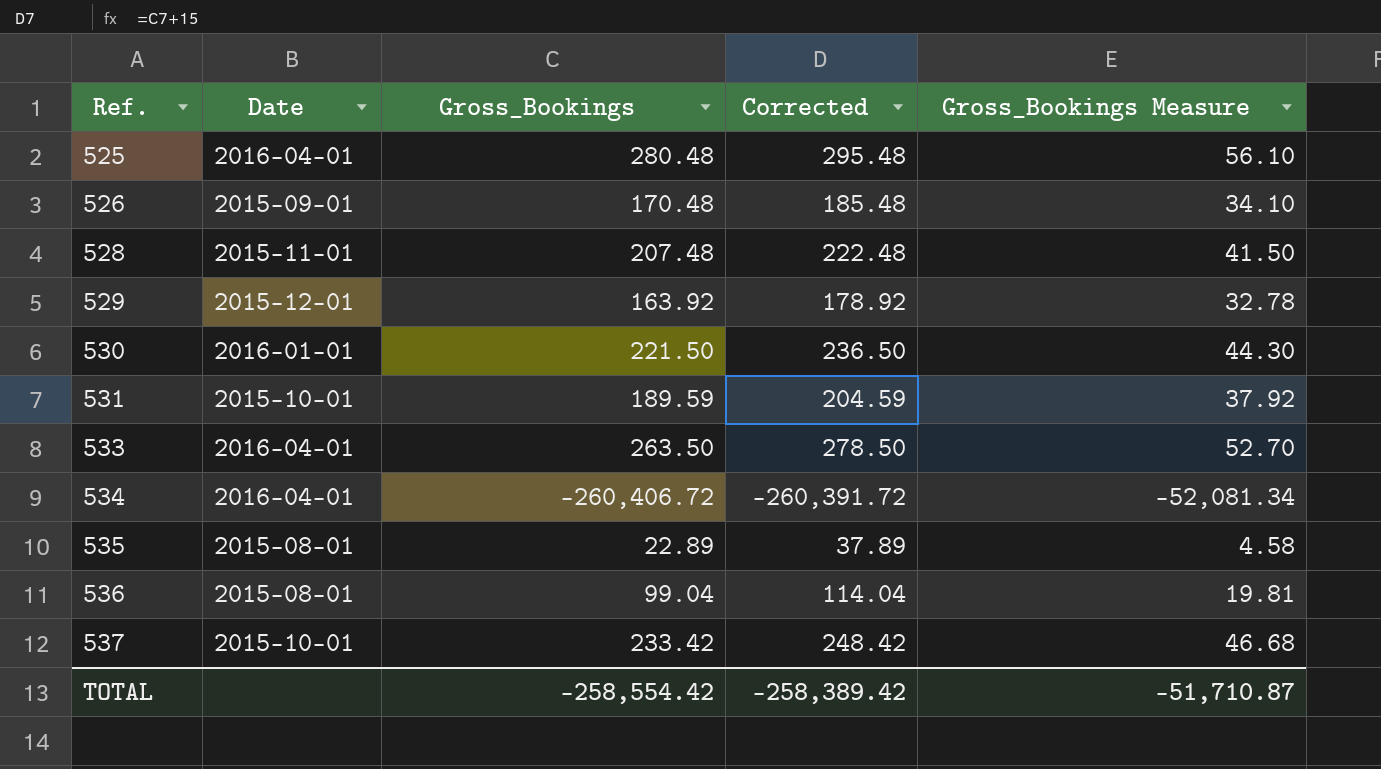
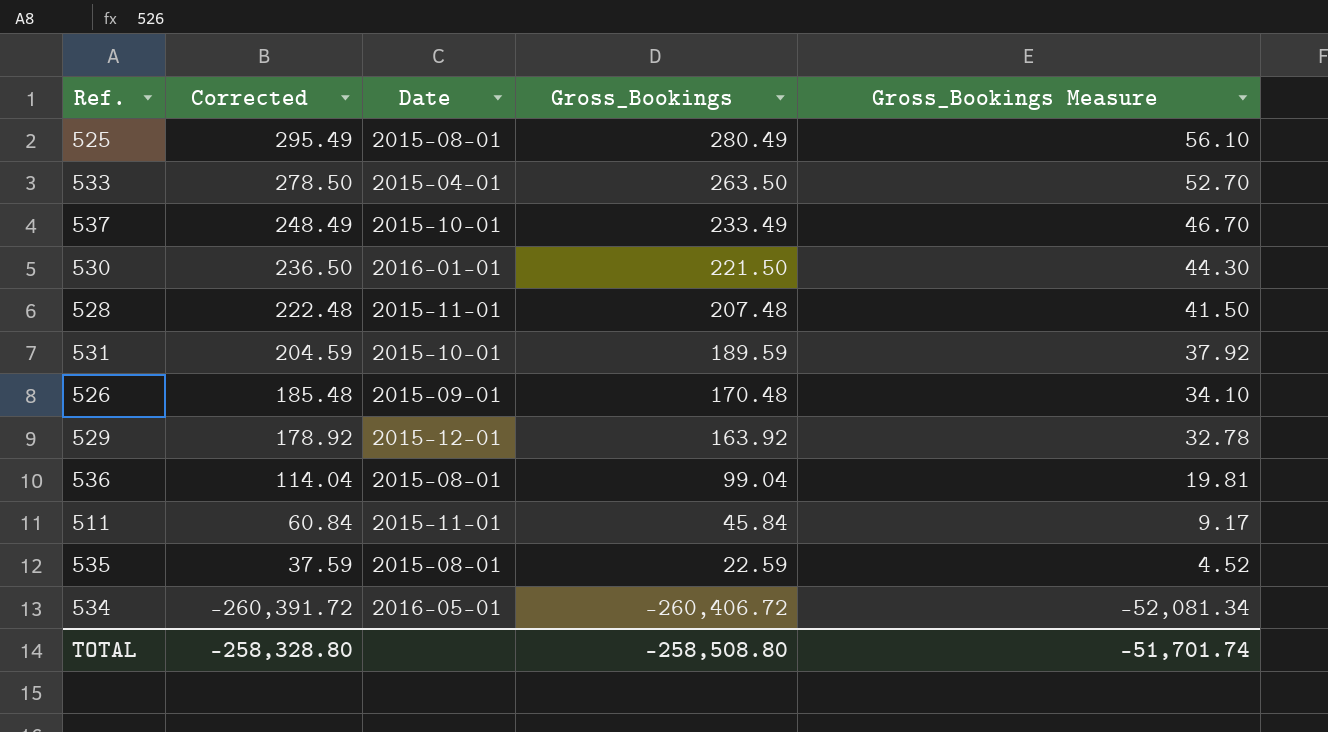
row order: Ref. ascending -> Corrected descending
column Corrected | position: 4 -> 2
525 | Corrected: 295.48 -> 295.49
525 | Date: 2016-04-01 -> 2015-08-01
525 | Gross_Bookings: 280.48 -> 280.49
533 | Date: 2016-04-01 -> 2015-04-01
537 | Corrected: 248.42 -> 248.49
537 | Gross_Bookings: 233.42 -> 233.49
537 | Gross_Bookings Measure: 46.68 -> 46.70
row 511: none -> 60.84 | 2015-11-01 | 45.84 | 9.17
535 | Corrected: 37.89 -> 37.59
535 | Gross_Bookings: 22.89 -> 22.59
535 | Gross_Bookings Measure: 4.58 -> 4.52
534 | Date: 2016-04-01 -> 2016-05-01
TOTAL | Corrected: -258,389.42 -> -258,328.80
TOTAL | Gross_Bookings: -258,554.42 -> -258,508.80
TOTAL | Gross_Bookings Measure: -51,710.87 -> -51,701.74

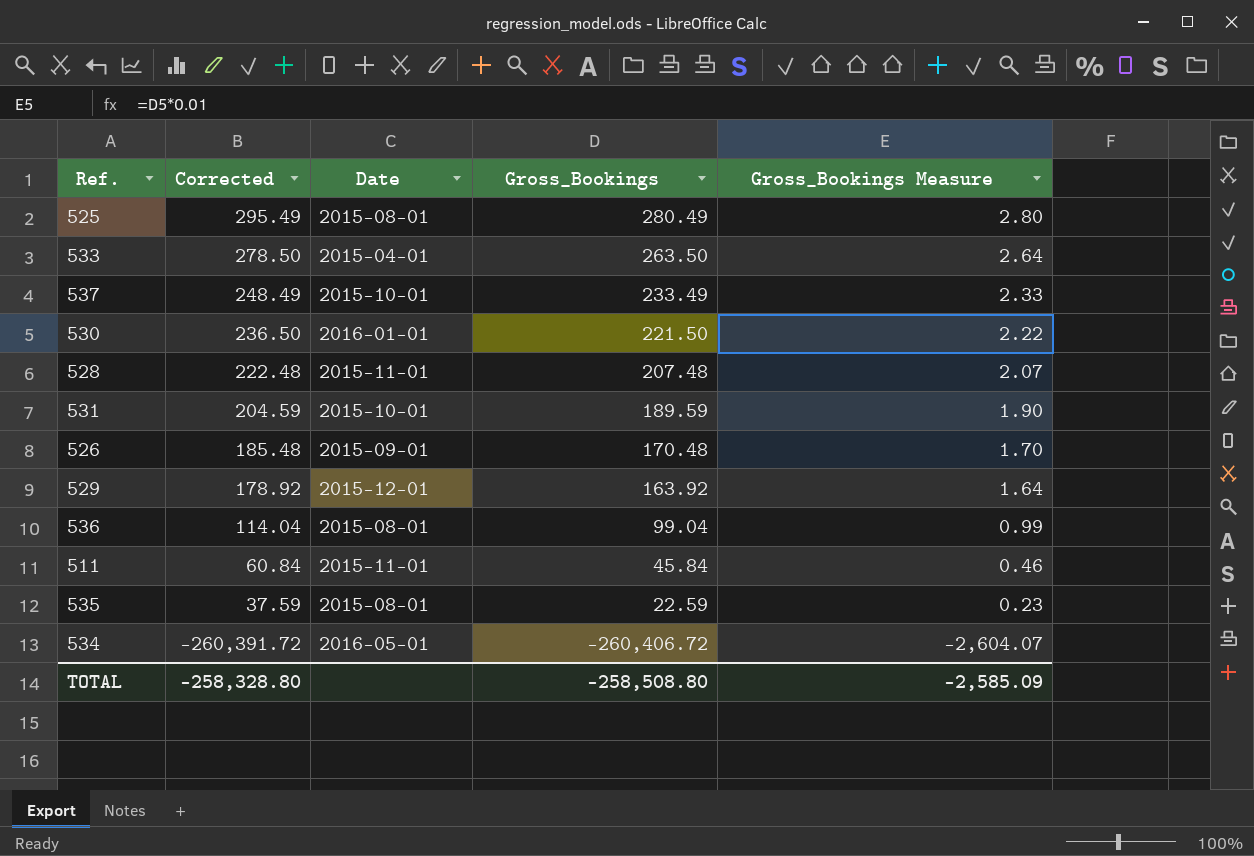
column Gross_Bookings Measure | formula: [Gross_Bookings] * 0.2 -> [Gross_Bookings] * 0.01
TOTAL | Gross_Bookings Measure: -51,701.74 -> -2,585.09

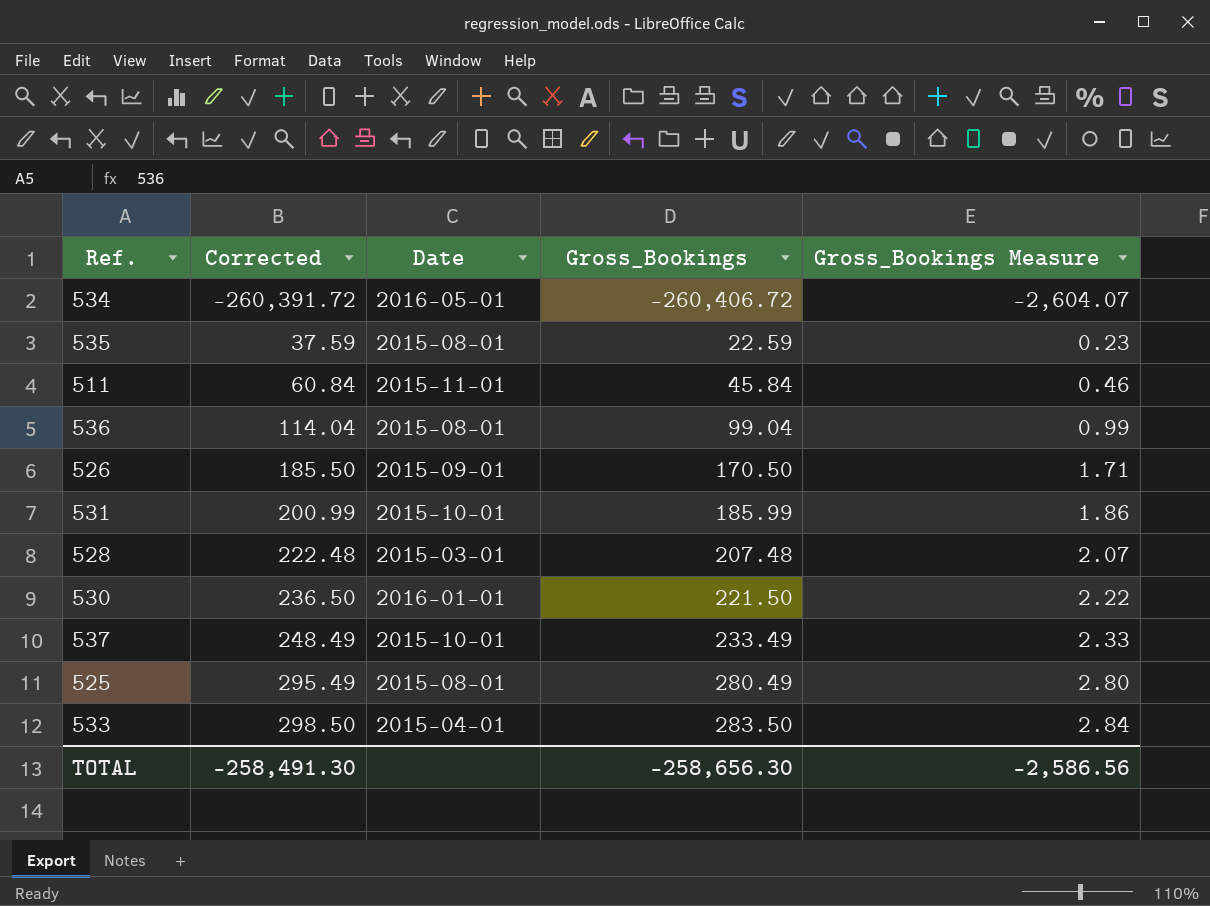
row order: Corrected descending -> Corrected ascending
row 529: 178.92 | 2015-12-01 | 163.92 | 1.64 -> none
526 | Corrected: 185.48 -> 185.50
526 | Gross_Bookings: 170.48 -> 170.50
526 | Gross_Bookings Measure: 1.70 -> 1.71
531 | Corrected: 204.59 -> 200.99
531 | Gross_Bookings: 189.59 -> 185.99
531 | Gross_Bookings Measure: 1.90 -> 1.86
528 | Date: 2015-11-01 -> 2015-03-01
533 | Corrected: 278.50 -> 298.50
533 | Gross_Bookings: 263.50 -> 283.50
533 | Gross_Bookings Measure: 2.64 -> 2.84
TOTAL | Corrected: -258,328.80 -> -258,491.30
TOTAL | Gross_Bookings: -258,508.80 -> -258,656.30
TOTAL | Gross_Bookings Measure: -2,585.09 -> -2,586.56

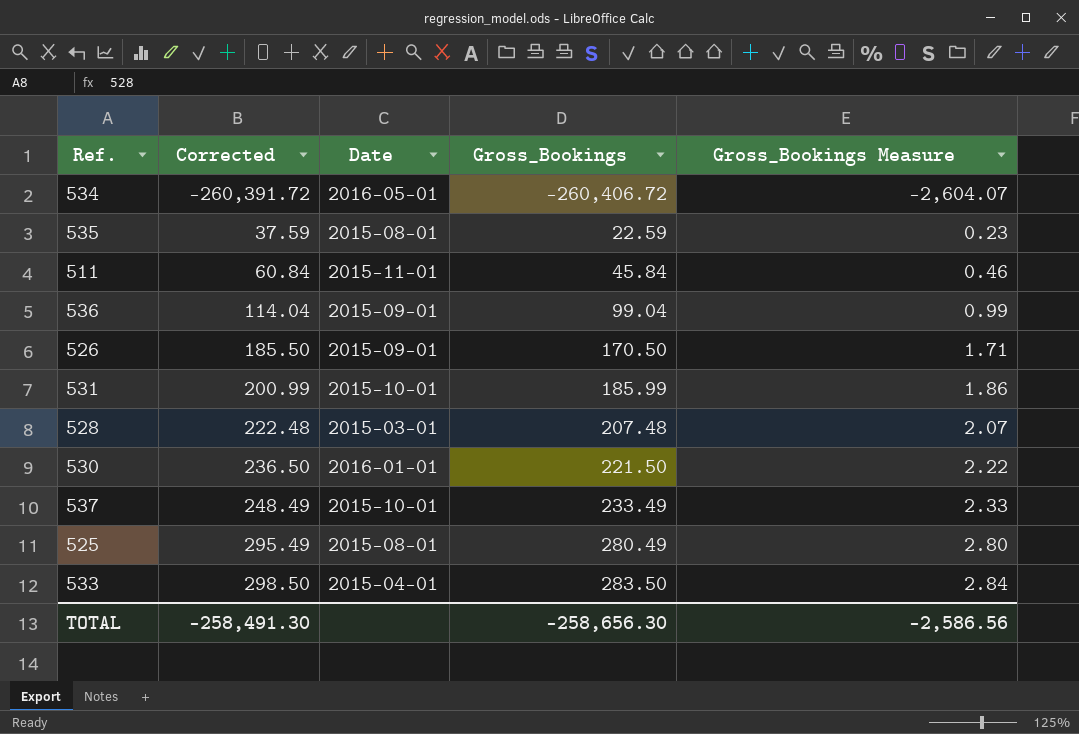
536 | Date: 2015-08-01 -> 2015-09-01

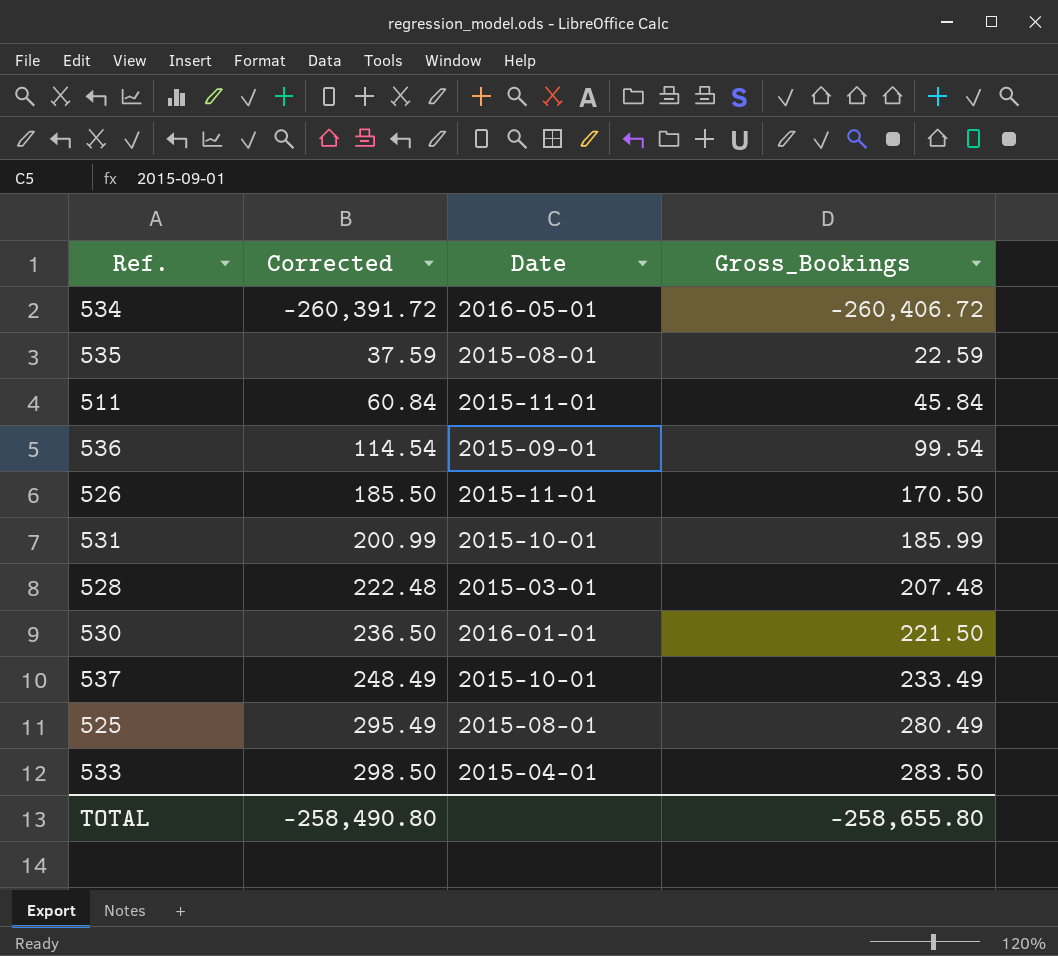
column Gross_Bookings Measure | formula: [Gross_Bookings] * 0.01 -> none
536 | Corrected: 114.04 -> 114.54
536 | Gross_Bookings: 99.04 -> 99.54
526 | Date: 2015-09-01 -> 2015-11-01
TOTAL | Corrected: -258,491.30 -> -258,490.80
TOTAL | Gross_Bookings: -258,656.30 -> -258,655.80

